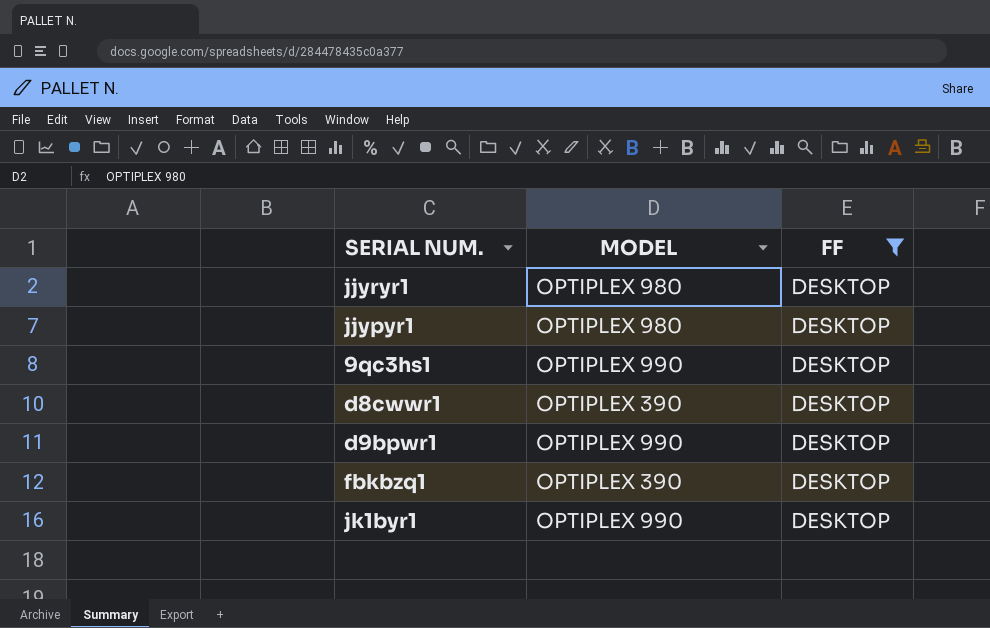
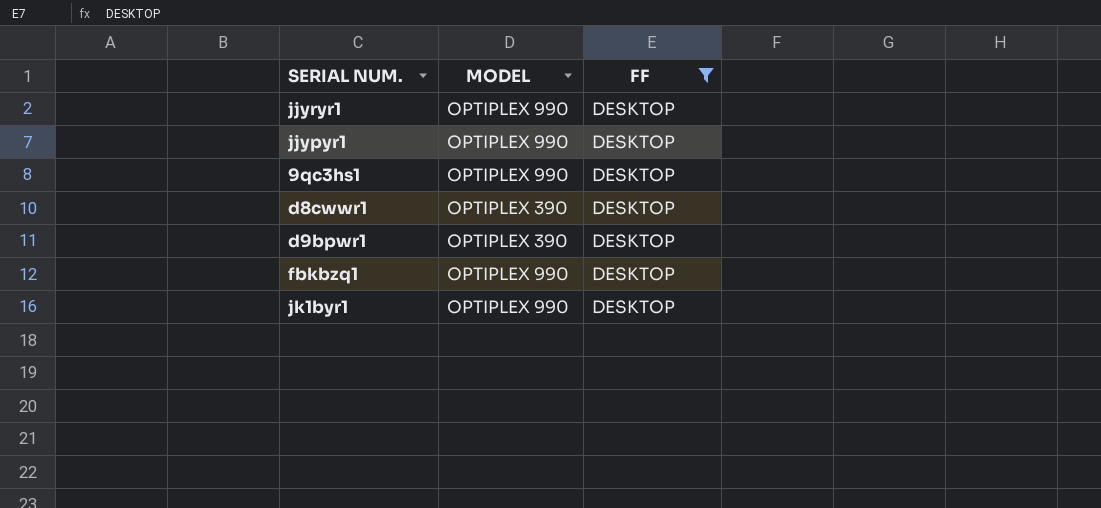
jjyryr1 | MODEL: OPTIPLEX 980 -> OPTIPLEX 990
jjypyr1 | MODEL: OPTIPLEX 980 -> OPTIPLEX 990
d9bpwr1 | MODEL: OPTIPLEX 990 -> OPTIPLEX 390
fbkbzq1 | MODEL: OPTIPLEX 390 -> OPTIPLEX 990

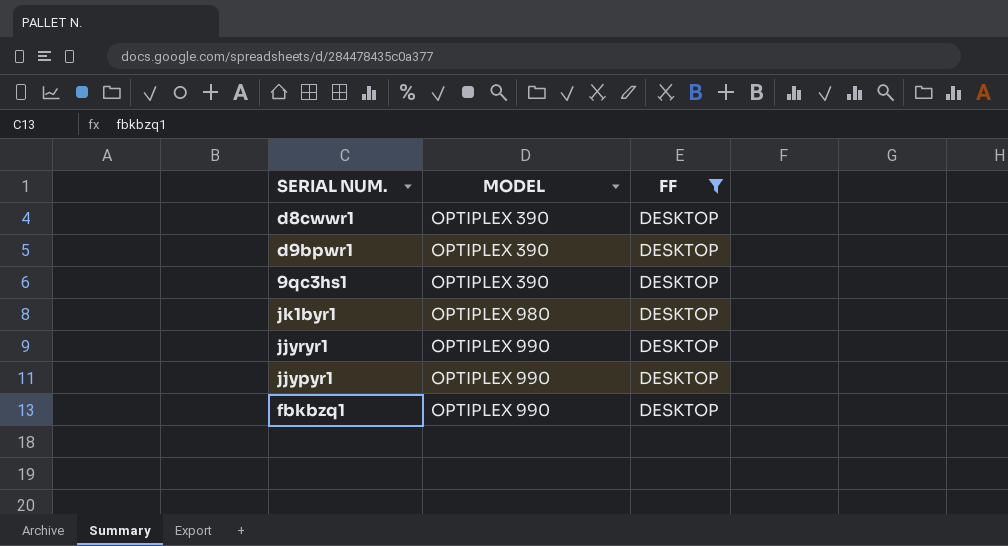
row order: none -> MODEL ascending
9qc3hs1 | MODEL: OPTIPLEX 990 -> OPTIPLEX 390
jk1byr1 | MODEL: OPTIPLEX 990 -> OPTIPLEX 980

